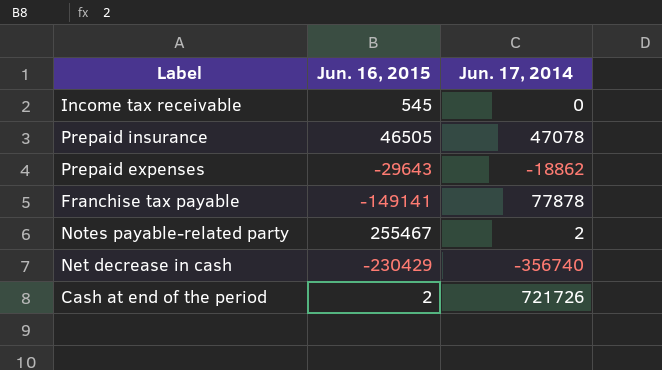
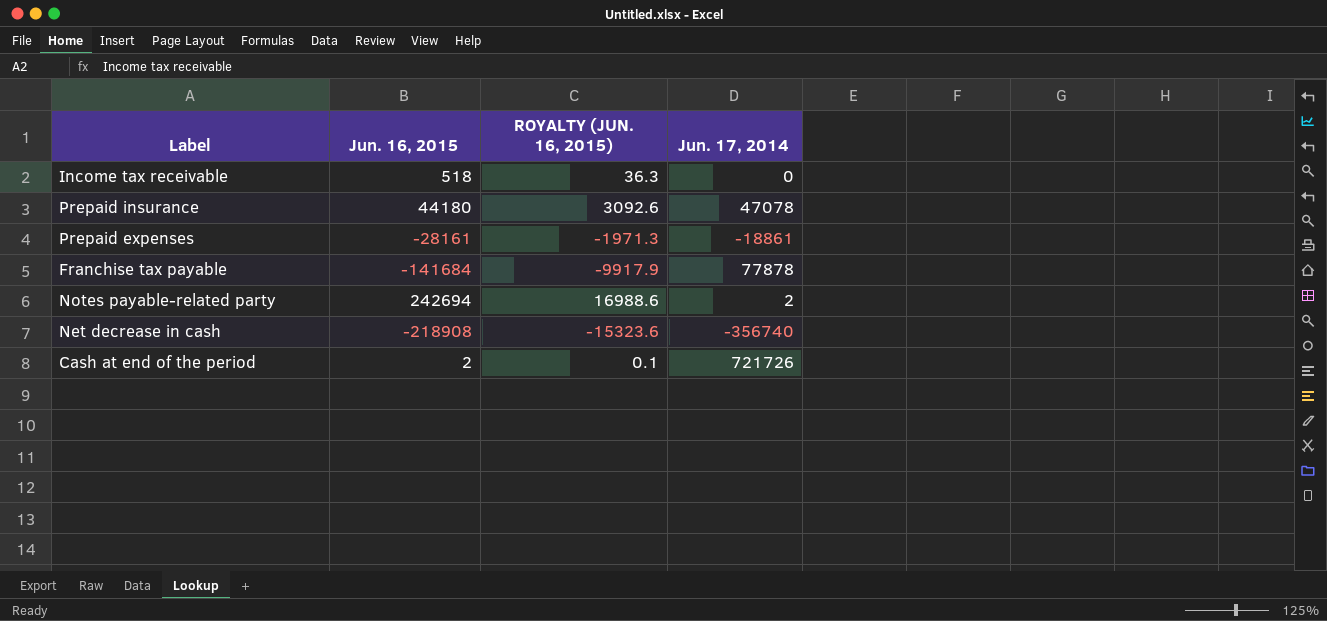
column ROYALTY (JUN. 16, 2015) | formula: none -> [Jun. 16, 2015] * 0.07
Income tax receivable | Jun. 16, 2015: 545 -> 518
Prepaid insurance | Jun. 16, 2015: 46505 -> 44180
Prepaid expenses | Jun. 16, 2015: -29643 -> -28161
Prepaid expenses | Jun. 17, 2014: -18862 -> -18861
Franchise tax payable | Jun. 16, 2015: -149141 -> -141684
Notes payable-related party | Jun. 16, 2015: 255467 -> 242694
Net decrease in cash | Jun. 16, 2015: -230429 -> -218908

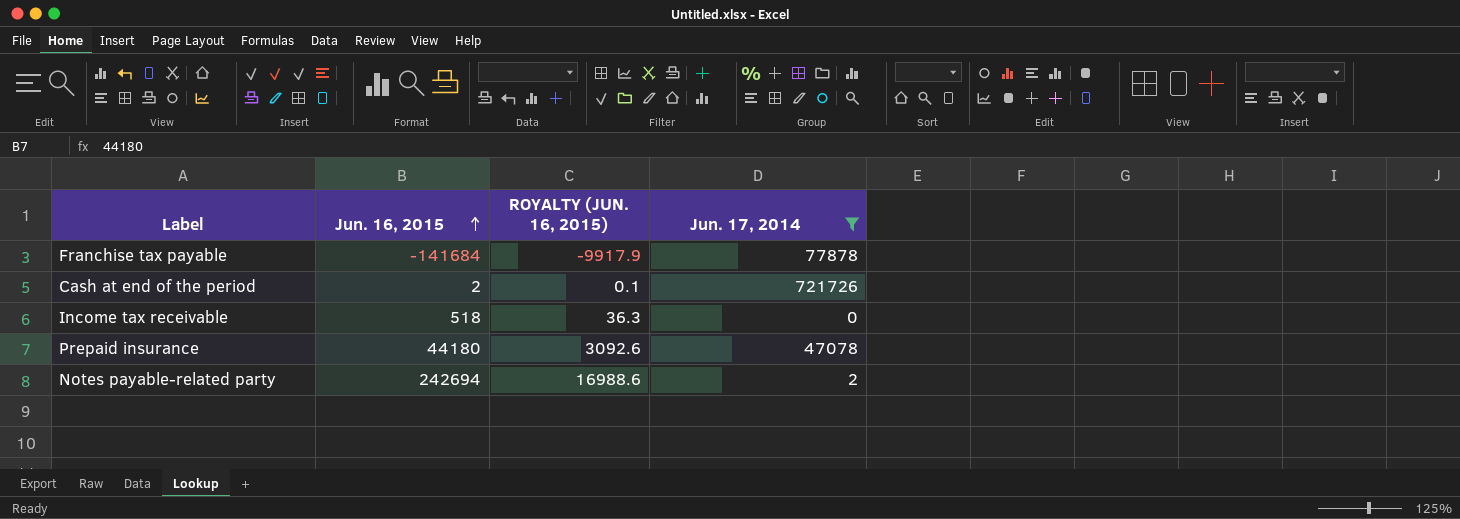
filter: none -> Jun. 17, 2014 >= 0
row order: none -> Jun. 16, 2015 ascending

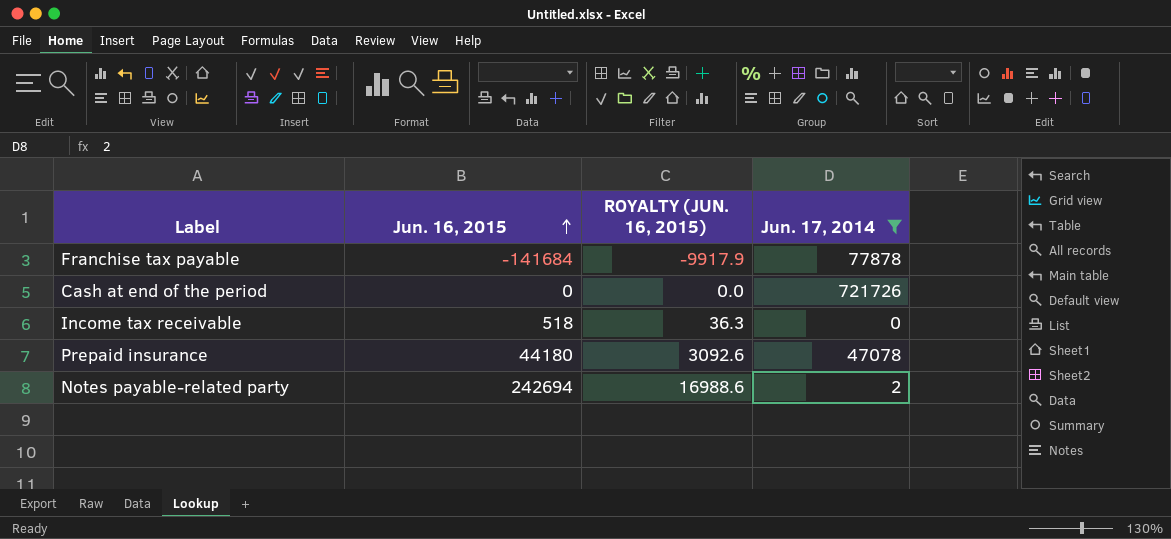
Cash at end of the period | Jun. 16, 2015: 2 -> 0
Cash at end of the period | ROYALTY (JUN. 16, 2015): 0.1 -> 0.0

